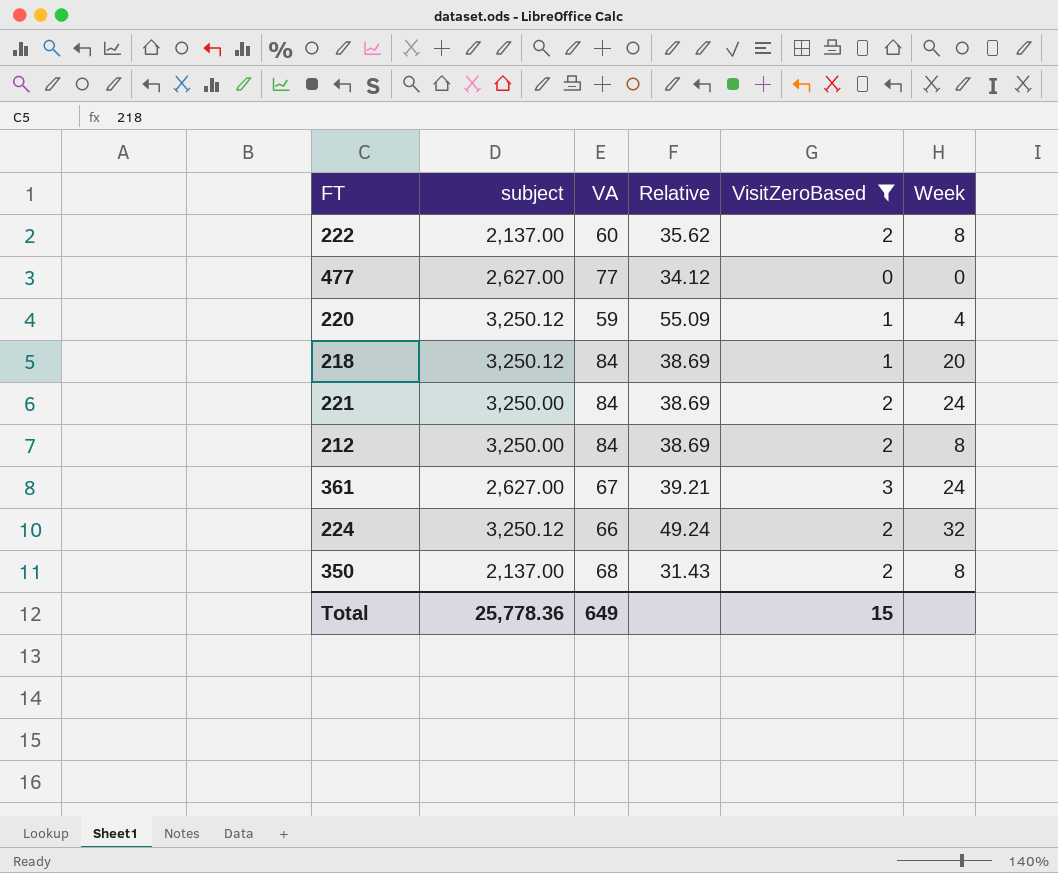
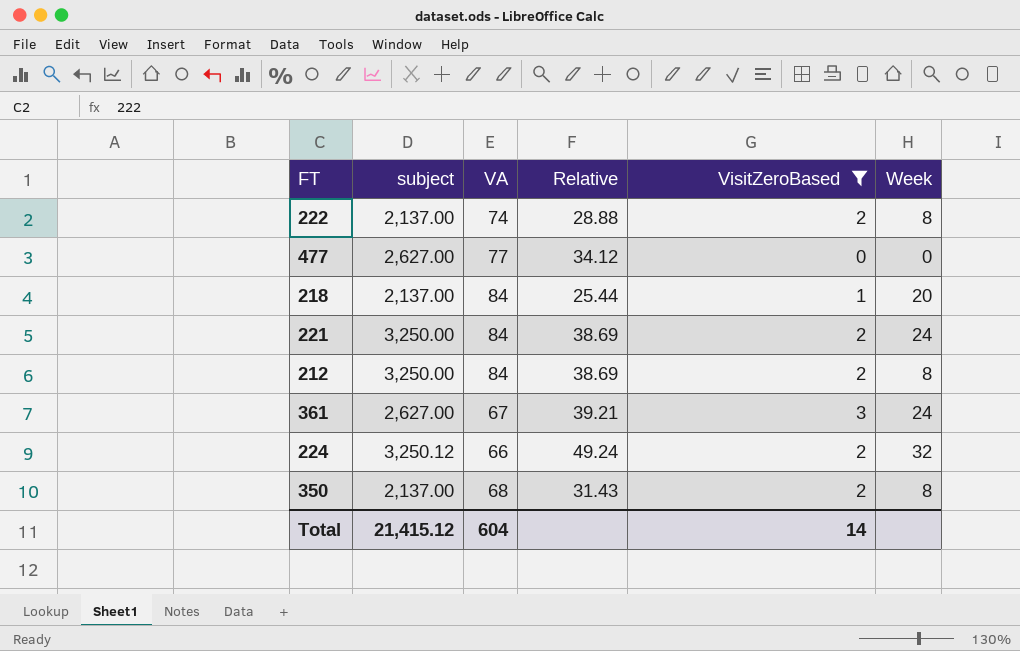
row 220: 3,250.12 | 59 | 55.09 | 1 | 4 -> none
222 | VA: 60 -> 74
222 | Relative: 35.62 -> 28.88
218 | subject: 3,250.12 -> 2,137.00
218 | Relative: 38.69 -> 25.44
Total | subject: 25,778.36 -> 21,415.12
Total | VA: 649 -> 604
Total | VisitZeroBased: 15 -> 14

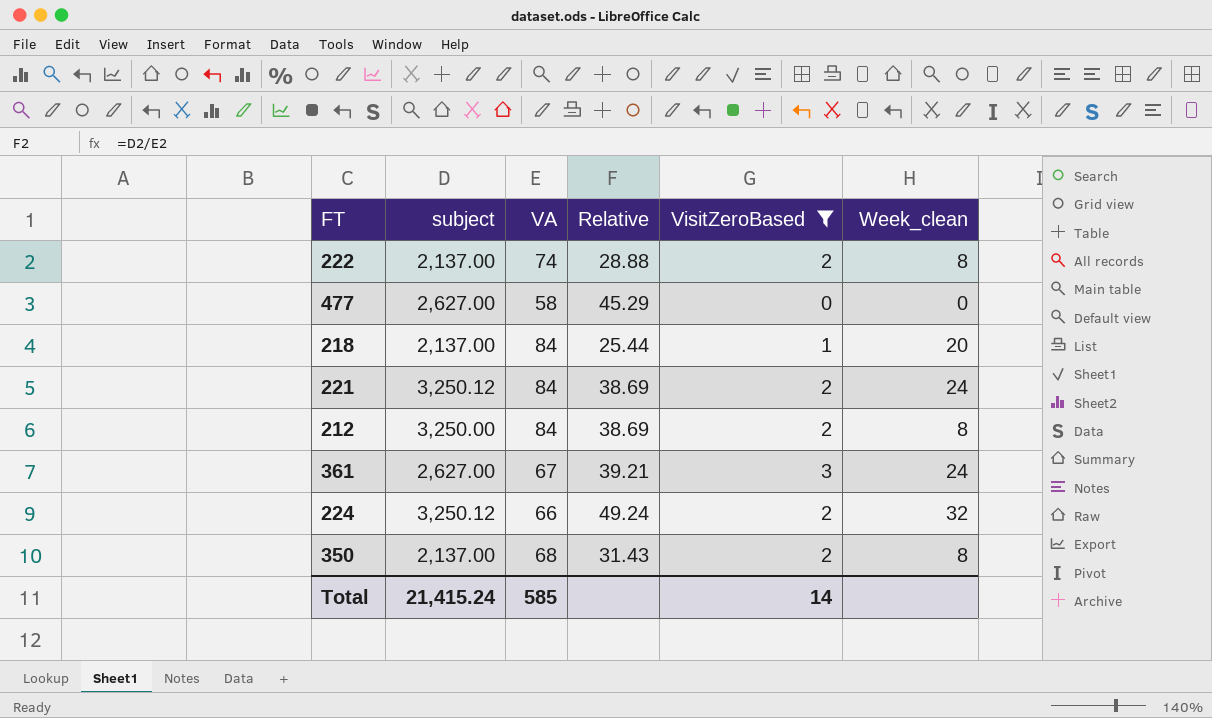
column name: Week -> Week_clean
477 | VA: 77 -> 58
477 | Relative: 34.12 -> 45.29
221 | subject: 3,250.00 -> 3,250.12
Total | subject: 21,415.12 -> 21,415.24
Total | VA: 604 -> 585

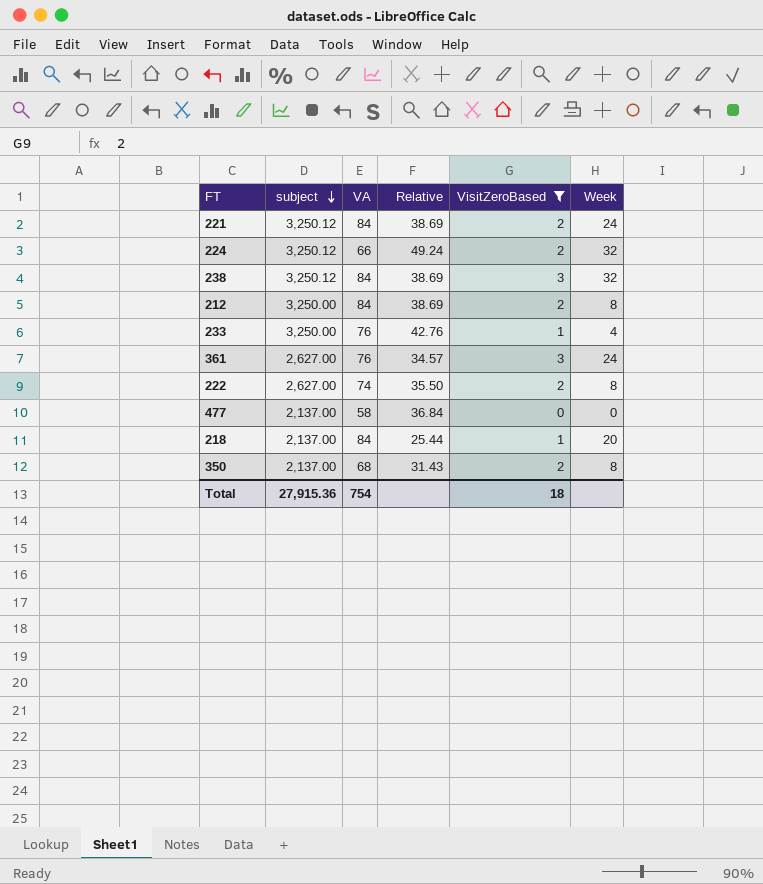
row order: none -> subject descending
column name: Week_clean -> Week
row 238: none -> 3,250.12 | 84 | 38.69 | 3 | 32
row 233: none -> 3,250.00 | 76 | 42.76 | 1 | 4
361 | VA: 67 -> 76
361 | Relative: 39.21 -> 34.57
222 | subject: 2,137.00 -> 2,627.00
222 | Relative: 28.88 -> 35.50
477 | subject: 2,627.00 -> 2,137.00
477 | Relative: 45.29 -> 36.84
Total | subject: 21,415.24 -> 27,915.36
Total | VA: 585 -> 754
Total | VisitZeroBased: 14 -> 18

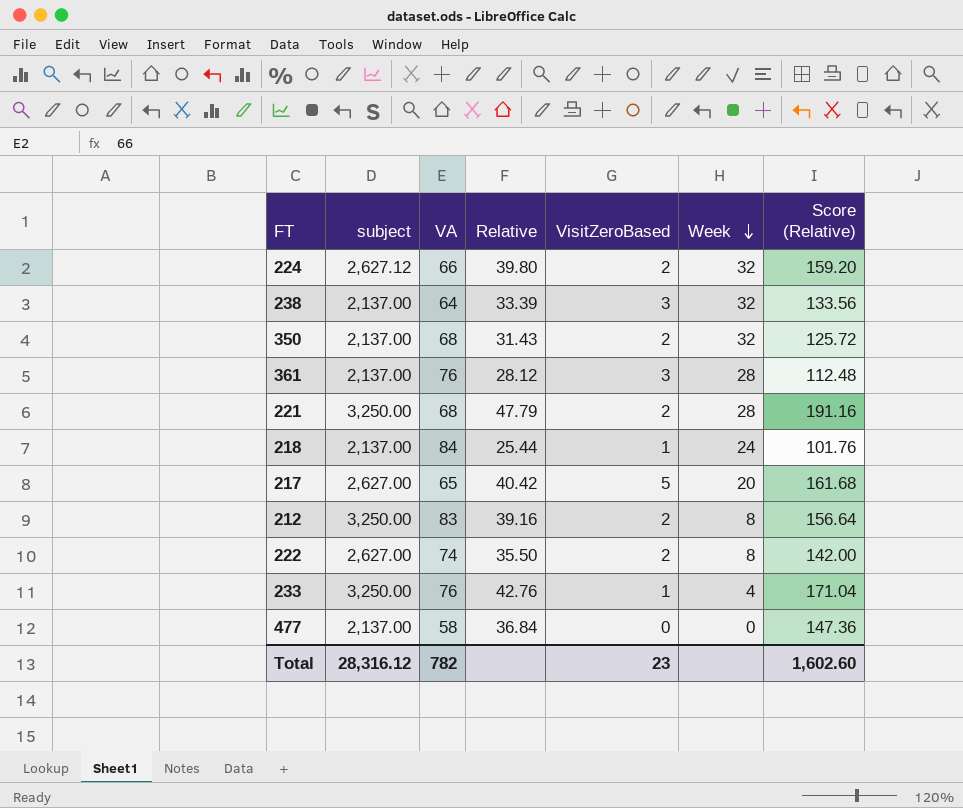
filter: VisitZeroBased != 5 -> none
row order: subject descending -> Week descending
column Score (Relative) | formula: none -> [Relative] * 4
224 | subject: 3,250.12 -> 2,627.12
224 | Relative: 49.24 -> 39.80
238 | subject: 3,250.12 -> 2,137.00
238 | VA: 84 -> 64
238 | Relative: 38.69 -> 33.39
350 | Week: 8 -> 32
361 | subject: 2,627.00 -> 2,137.00
361 | Relative: 34.57 -> 28.12
361 | Week: 24 -> 28
221 | subject: 3,250.12 -> 3,250.00
221 | VA: 84 -> 68
221 | Relative: 38.69 -> 47.79
221 | Week: 24 -> 28
218 | Week: 20 -> 24
212 | VA: 84 -> 83
212 | Relative: 38.69 -> 39.16
Total | subject: 27,915.36 -> 28,316.12
Total | VA: 754 -> 782
Total | VisitZeroBased: 18 -> 23

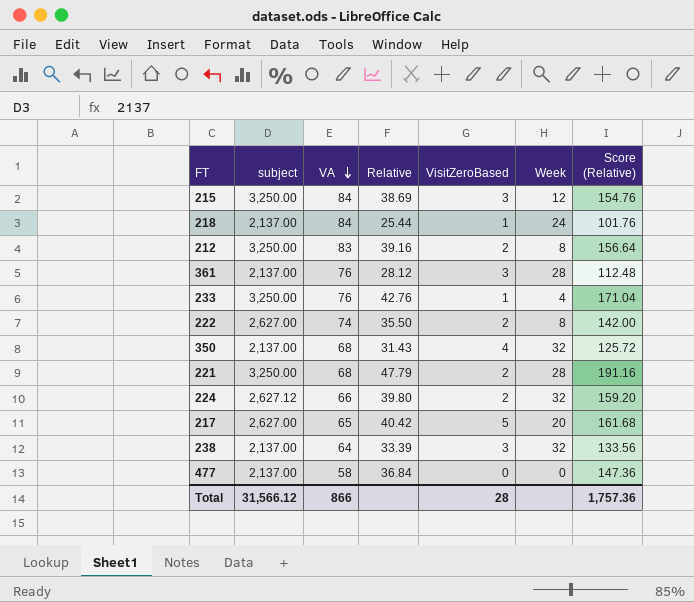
row order: Week descending -> VA descending
row 215: none -> 3,250.00 | 84 | 38.69 | 3 | 12 | 154.76
350 | VisitZeroBased: 2 -> 4
Total | subject: 28,316.12 -> 31,566.12
Total | VA: 782 -> 866
Total | VisitZeroBased: 23 -> 28
Total | Score (Relative): 1,602.60 -> 1,757.36

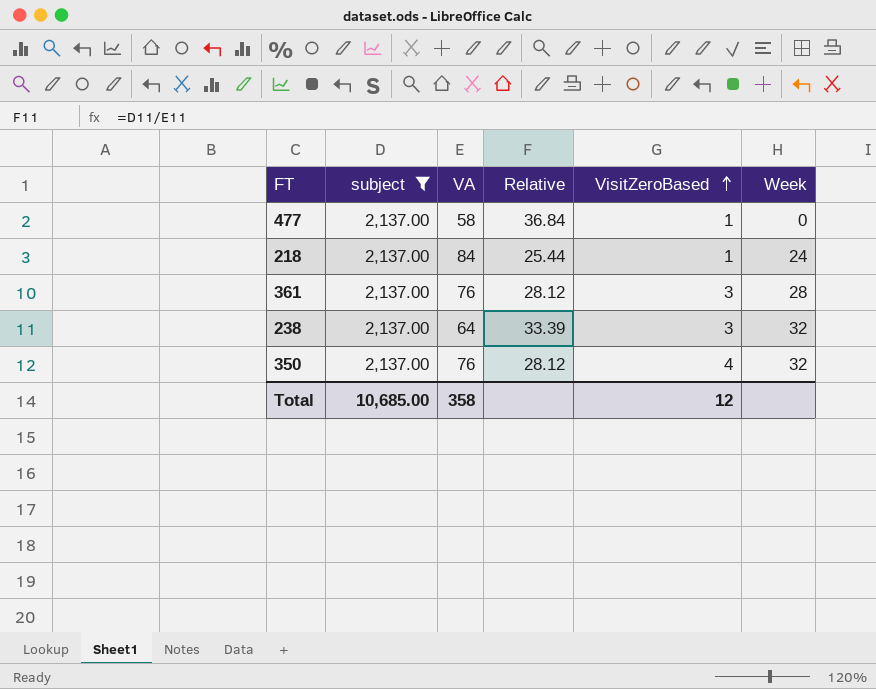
filter: none -> subject = 2,137.00
row order: VA descending -> VisitZeroBased ascending
column Score (Relative) | formula: [Relative] * 4 -> none
477 | VisitZeroBased: 0 -> 1
350 | VA: 68 -> 76
350 | Relative: 31.43 -> 28.12
Total | subject: 31,566.12 -> 10,685.00
Total | VA: 866 -> 358
Total | VisitZeroBased: 28 -> 12

